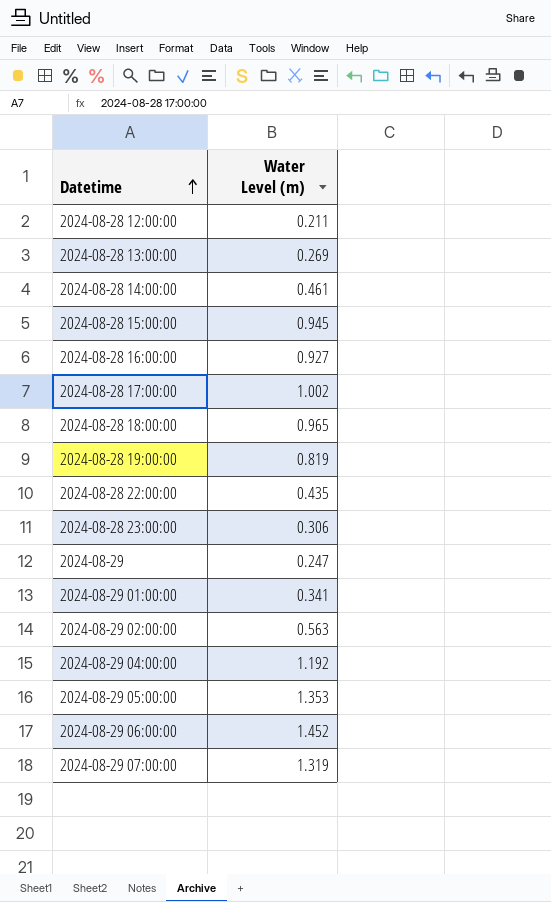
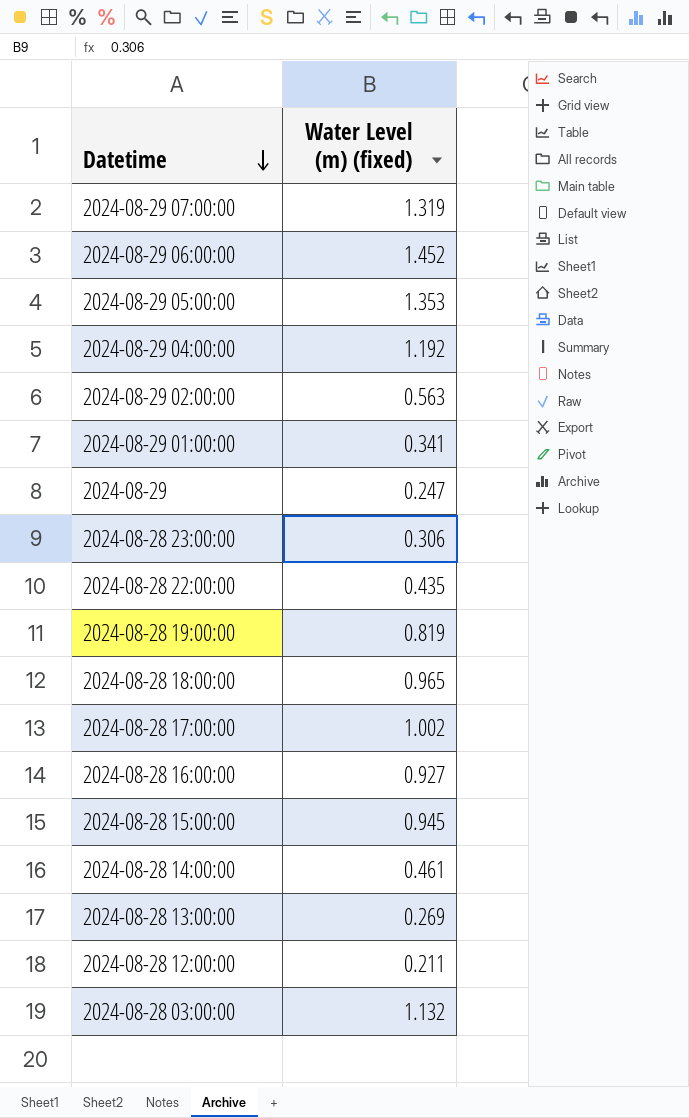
row order: Datetime ascending -> Datetime descending
column name: Water Level (m) -> Water Level (m) (fixed)
row 2024-08-28 03:00:00: none -> 1.132

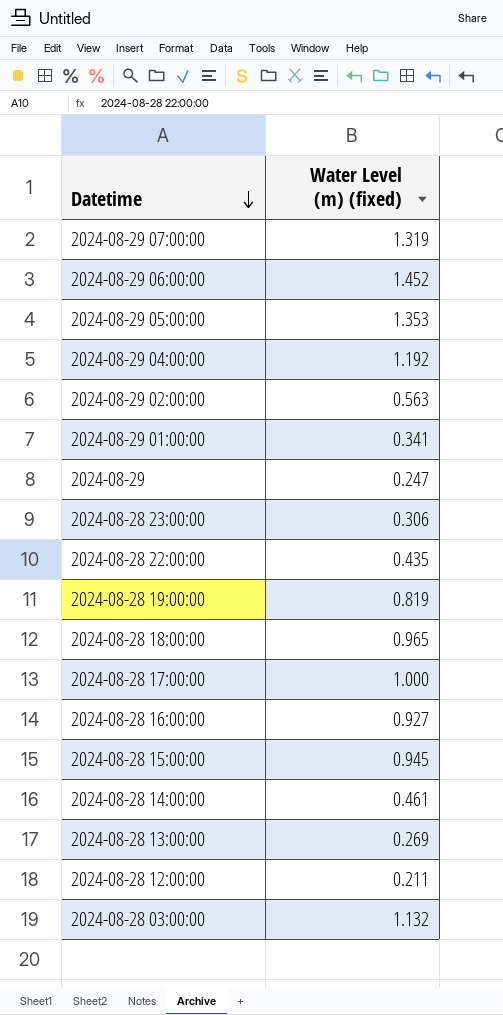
2024-08-28 17:00:00 | Water Level (m) (fixed): 1.002 -> 1.000

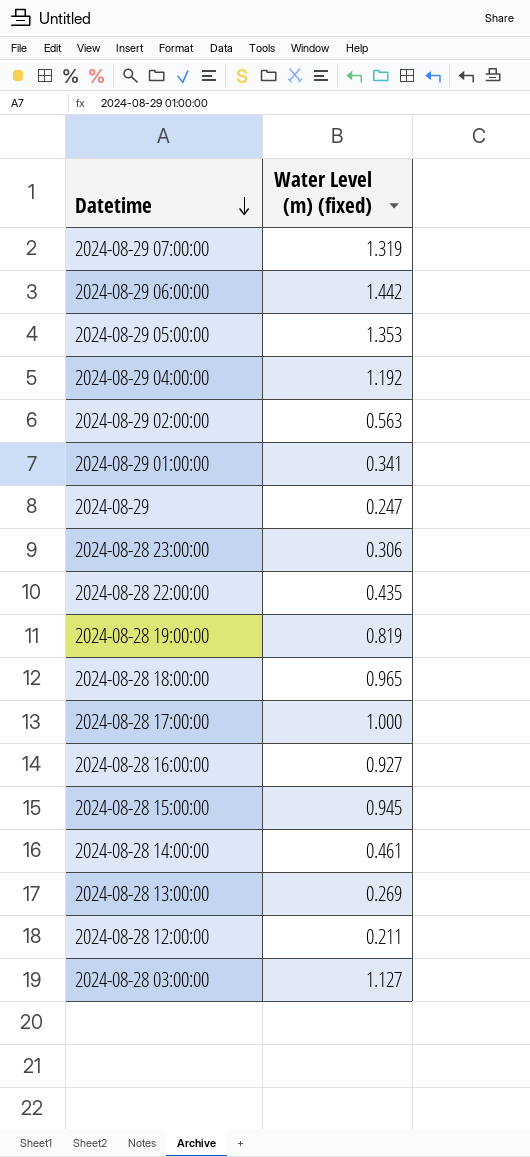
2024-08-29 06:00:00 | Water Level (m) (fixed): 1.452 -> 1.442
2024-08-28 03:00:00 | Water Level (m) (fixed): 1.132 -> 1.127

